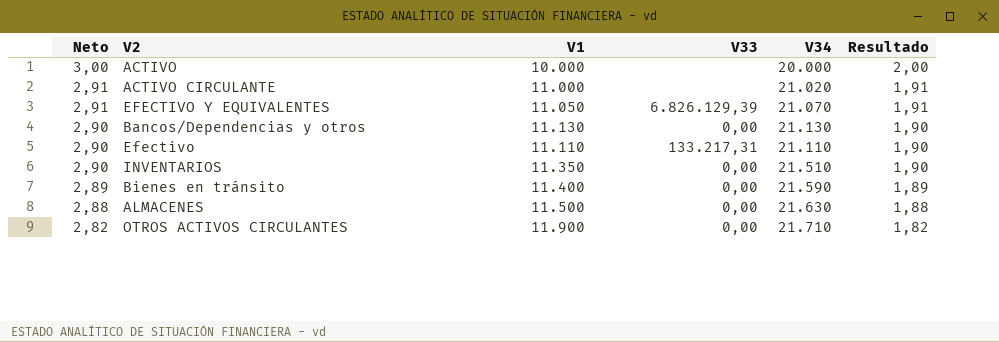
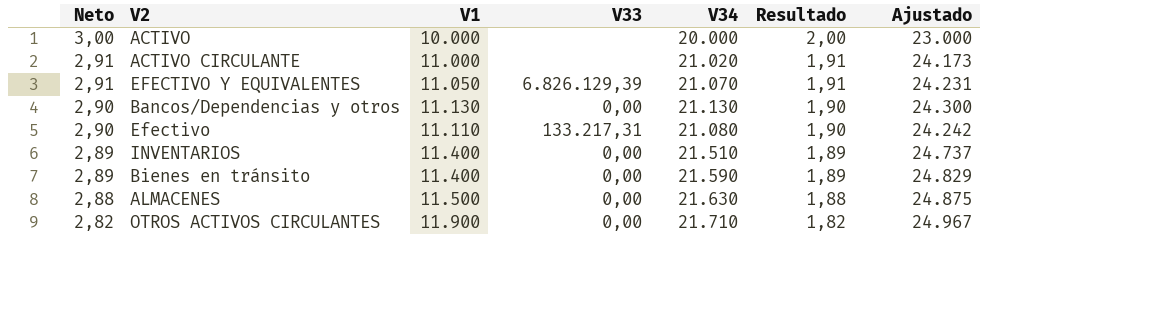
column Ajustado | formula: none -> [V34] * 1,15
Efectivo | V34: 21.110 -> 21.080
INVENTARIOS | Neto: 2,90 -> 2,89
INVENTARIOS | V1: 11.350 -> 11.400
INVENTARIOS | Resultado: 1,90 -> 1,89

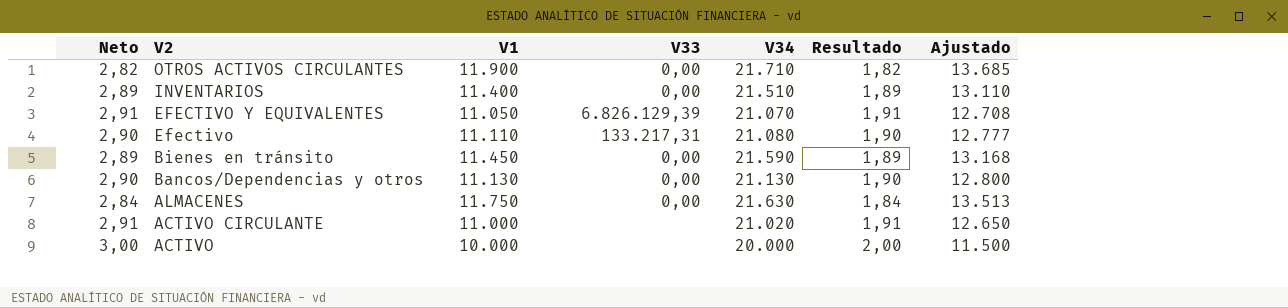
row order: Neto descending -> V2 descending
column Ajustado | formula: [V34] * 1,15 -> [V1] * 1,15
Bienes en tránsito | V1: 11.400 -> 11.450
ALMACENES | Neto: 2,88 -> 2,84
ALMACENES | V1: 11.500 -> 11.750
ALMACENES | Resultado: 1,88 -> 1,84

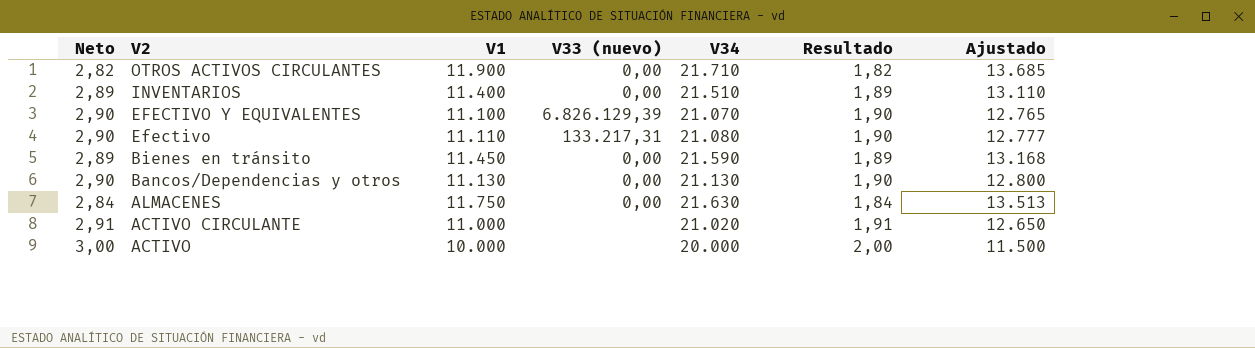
column name: V33 -> V33 (nuevo)
EFECTIVO Y EQUIVALENTES | Neto: 2,91 -> 2,90
EFECTIVO Y EQUIVALENTES | V1: 11.050 -> 11.100
EFECTIVO Y EQUIVALENTES | Resultado: 1,91 -> 1,90
EFECTIVO Y EQUIVALENTES | Ajustado: 12.708 -> 12.765

